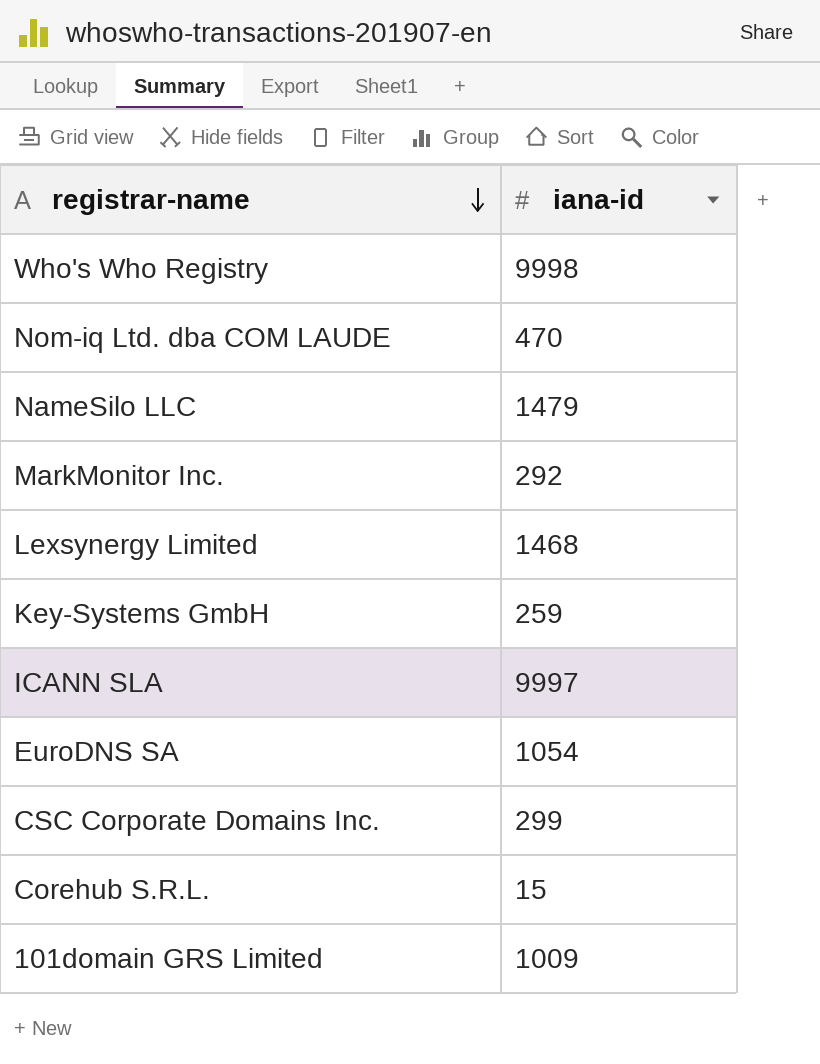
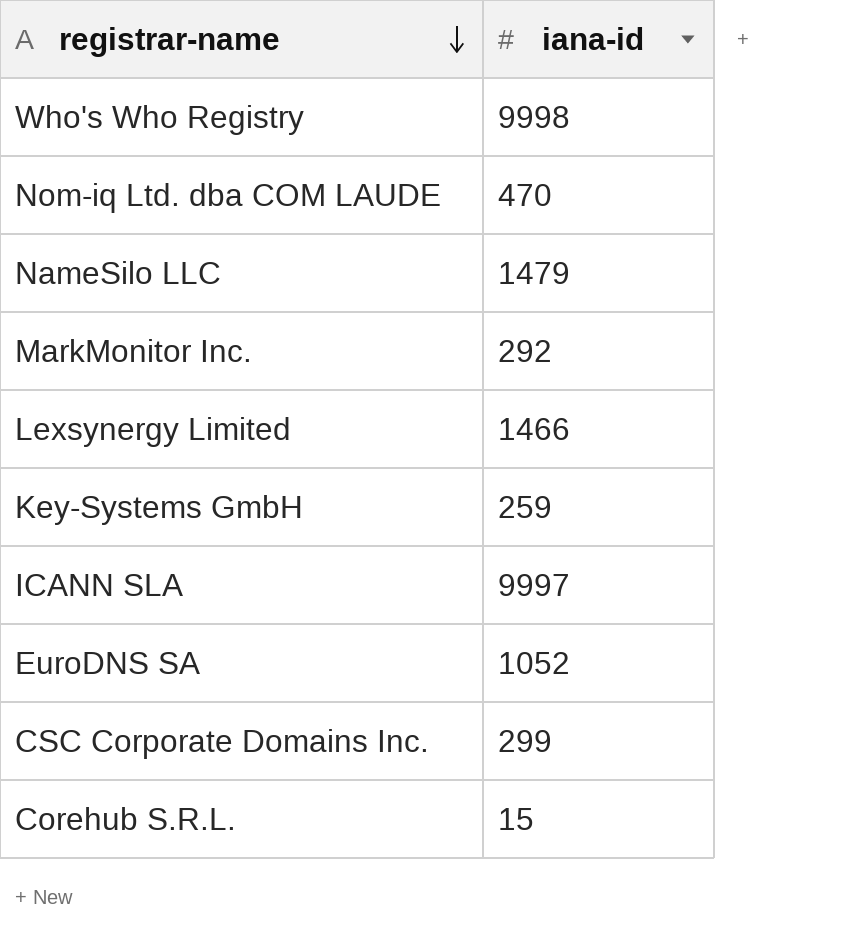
row 101domain GRS Limited: 1009 -> none
Lexsynergy Limited | iana-id: 1468 -> 1466
EuroDNS SA | iana-id: 1054 -> 1052

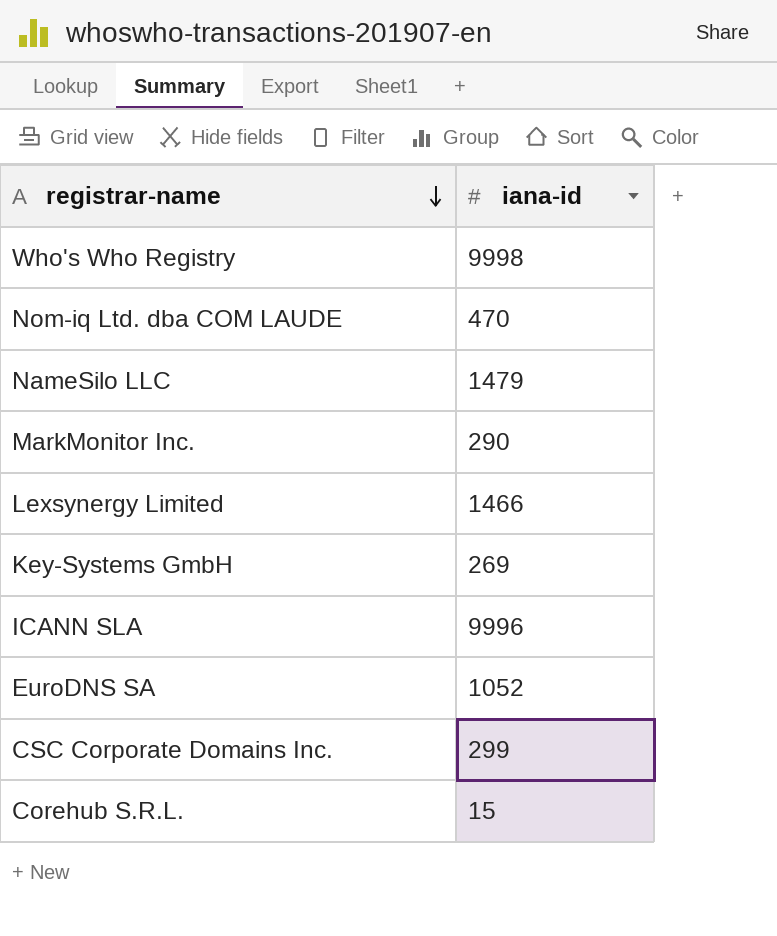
MarkMonitor Inc. | iana-id: 292 -> 290
Key-Systems GmbH | iana-id: 259 -> 269
ICANN SLA | iana-id: 9997 -> 9996

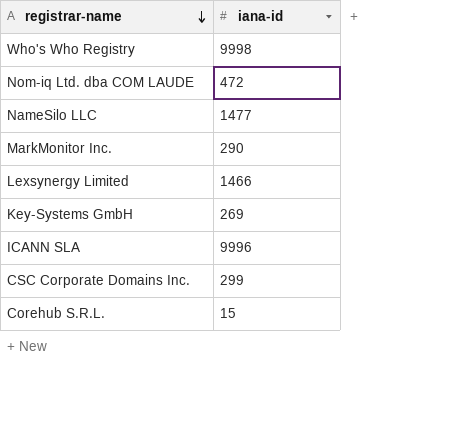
row EuroDNS SA: 1052 -> none
Nom-iq Ltd. dba COM LAUDE | iana-id: 470 -> 472
NameSilo LLC | iana-id: 1479 -> 1477

